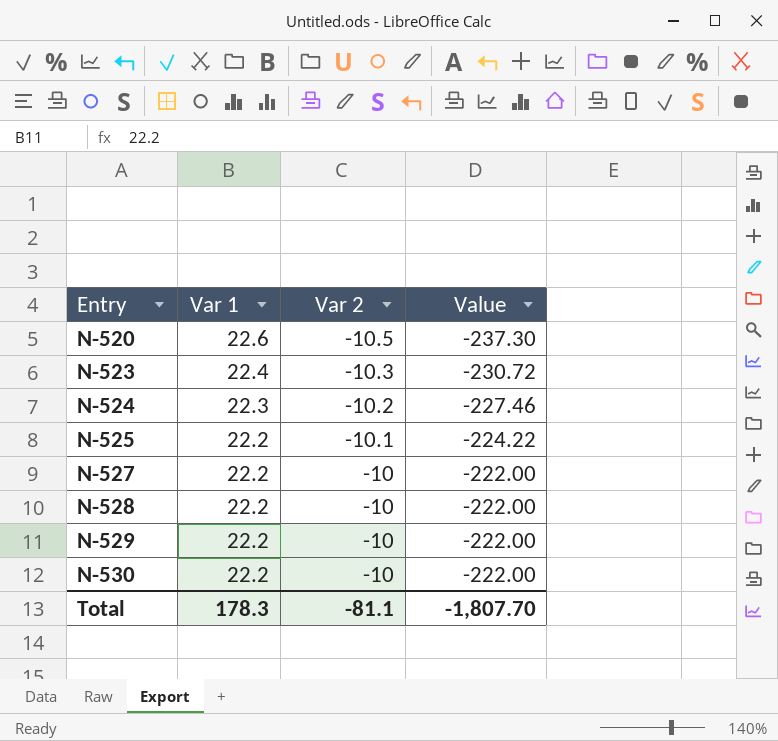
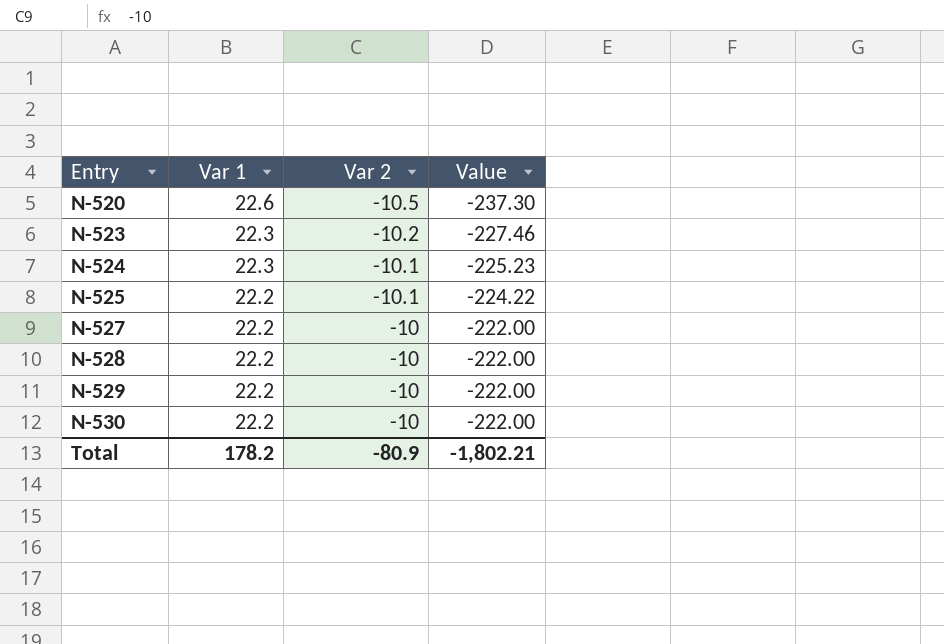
N-523 | Var 1: 22.4 -> 22.3
N-523 | Var 2: -10.3 -> -10.2
N-523 | Value: -230.72 -> -227.46
N-524 | Var 2: -10.2 -> -10.1
N-524 | Value: -227.46 -> -225.23
Total | Var 1: 178.3 -> 178.2
Total | Var 2: -81.1 -> -80.9
Total | Value: -1,807.70 -> -1,802.21

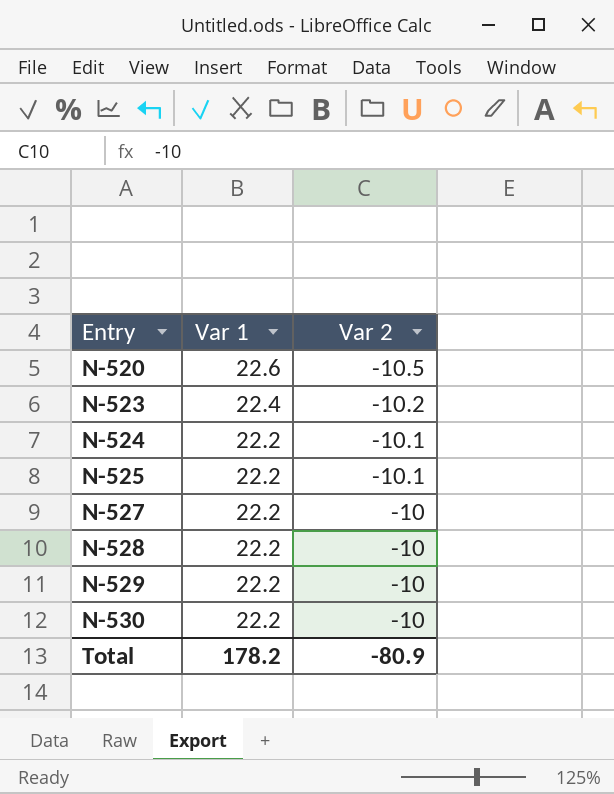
column Value | formula: [Var 1] * [Var 2] -> none
N-523 | Var 1: 22.3 -> 22.4
N-524 | Var 1: 22.3 -> 22.2

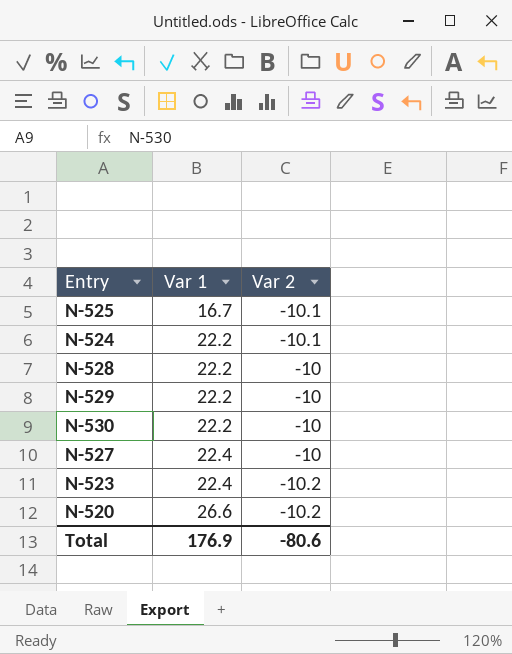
row order: Entry ascending -> Var 1 ascending
N-525 | Var 1: 22.2 -> 16.7
N-527 | Var 1: 22.2 -> 22.4
N-520 | Var 1: 22.6 -> 26.6
N-520 | Var 2: -10.5 -> -10.2
Total | Var 1: 178.2 -> 176.9
Total | Var 2: -80.9 -> -80.6

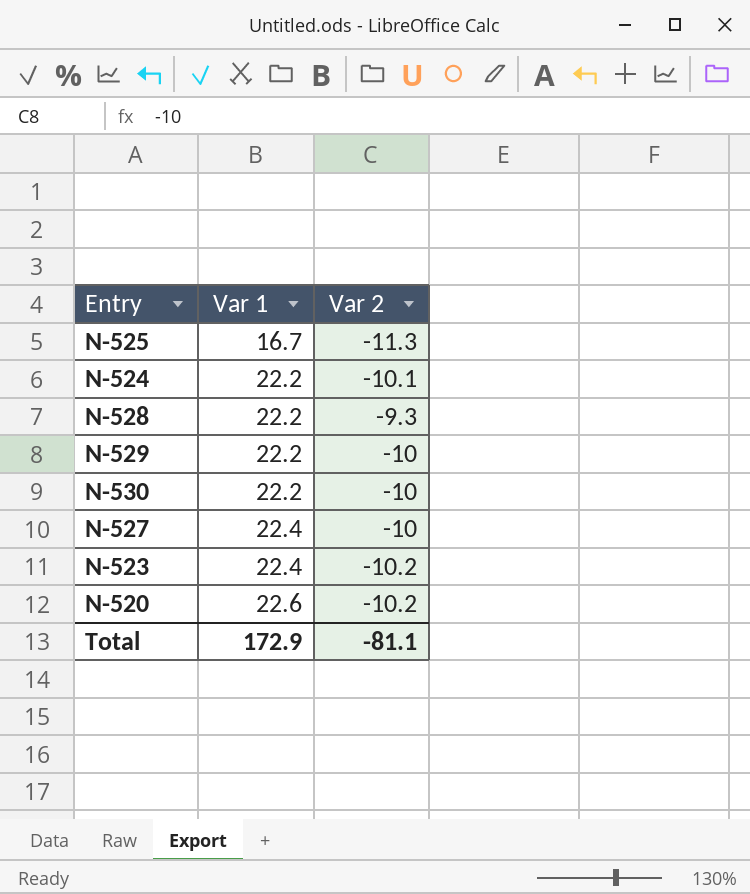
N-525 | Var 2: -10.1 -> -11.3
N-528 | Var 2: -10 -> -9.3
N-520 | Var 1: 26.6 -> 22.6
Total | Var 1: 176.9 -> 172.9
Total | Var 2: -80.6 -> -81.1

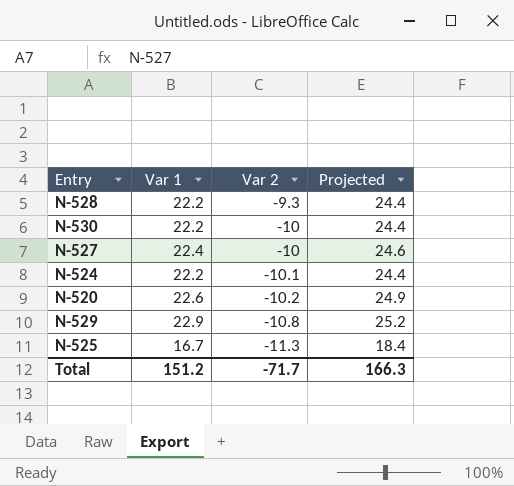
row order: Var 1 ascending -> Var 2 descending
column Projected | formula: none -> [Var 1] * 1.1
row N-523: 22.4 | -10.2 -> none
N-529 | Var 1: 22.2 -> 22.9
N-529 | Var 2: -10 -> -10.8
Total | Var 1: 172.9 -> 151.2
Total | Var 2: -81.1 -> -71.7

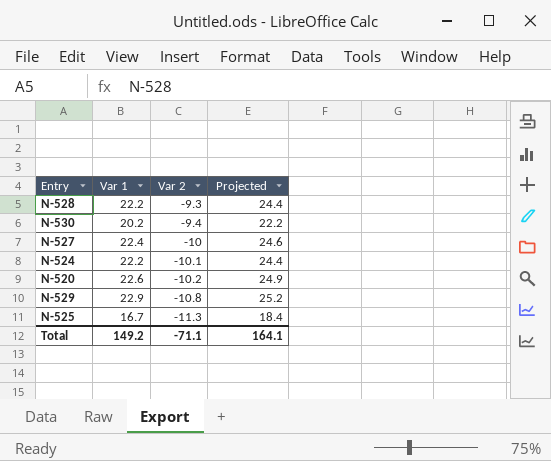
N-530 | Var 1: 22.2 -> 20.2
N-530 | Var 2: -10 -> -9.4
N-530 | Projected: 24.4 -> 22.2
Total | Var 1: 151.2 -> 149.2
Total | Var 2: -71.7 -> -71.1
Total | Projected: 166.3 -> 164.1

